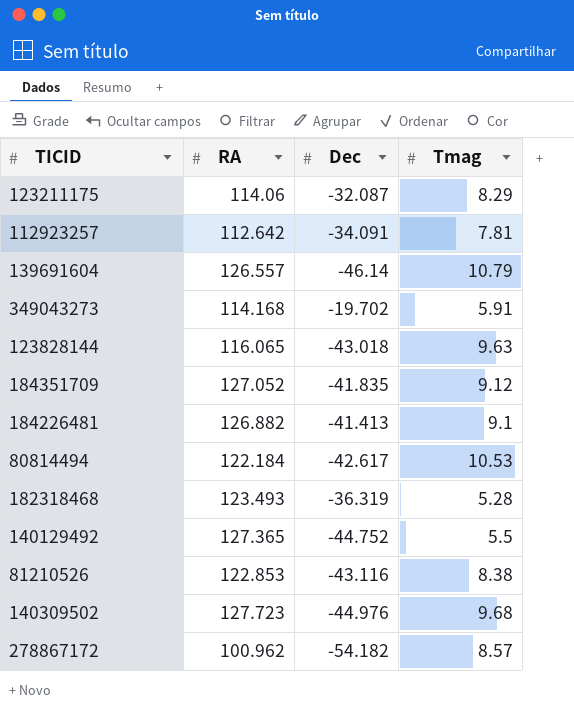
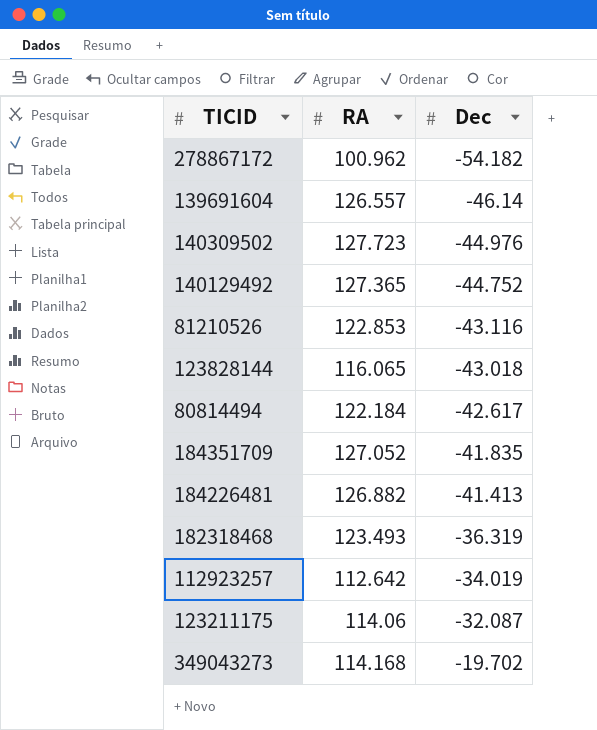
row order: none -> Dec ascending
column Tmag | position: 4 -> none
112923257 | Dec: -34.091 -> -34.019

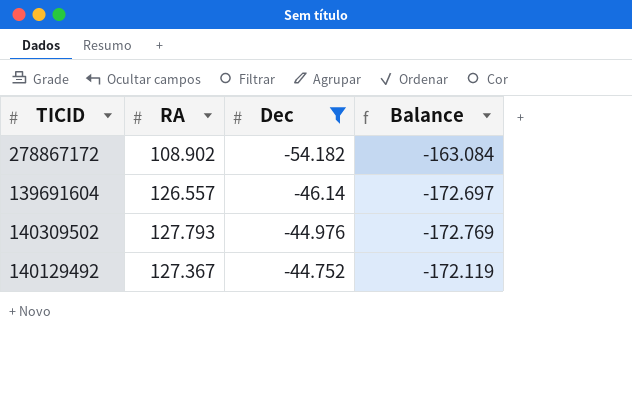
filter: none -> Dec <= -44.752
column Balance | formula: none -> [Dec] - [RA]
278867172 | RA: 100.962 -> 108.902
140309502 | RA: 127.723 -> 127.793
140129492 | RA: 127.365 -> 127.367

